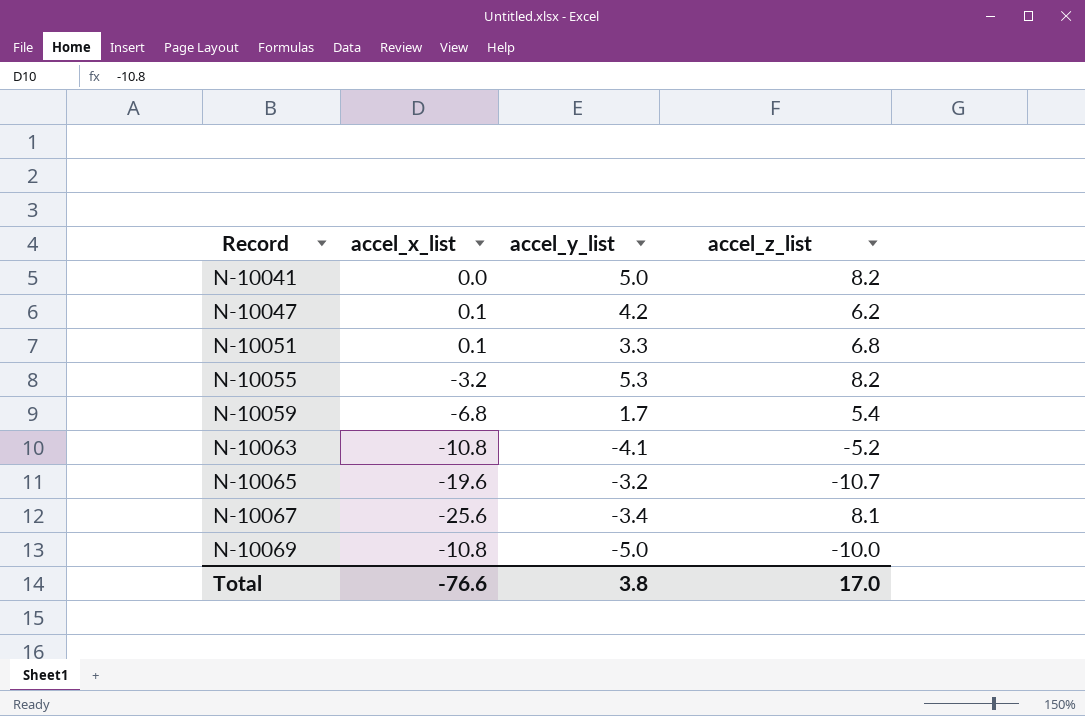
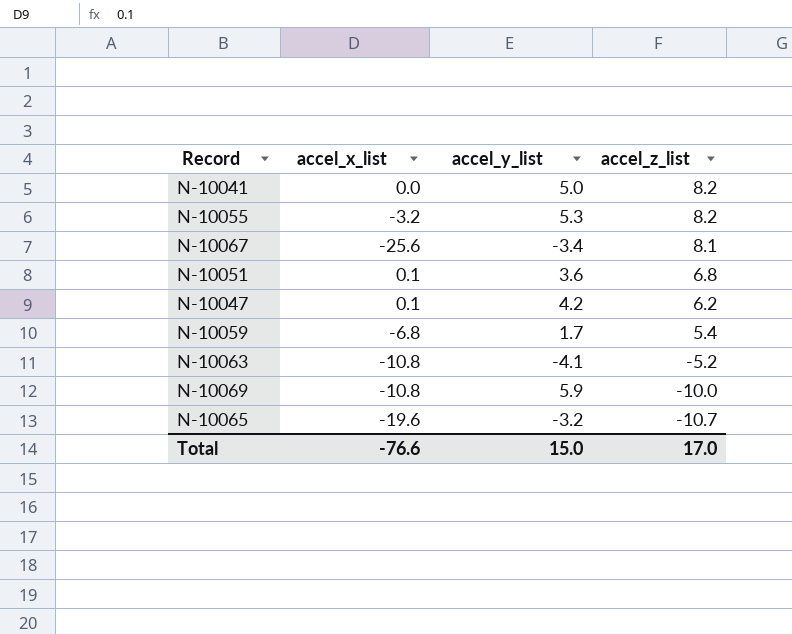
row order: Record ascending -> accel_z_list descending
N-10051 | accel_y_list: 3.3 -> 3.6
N-10069 | accel_y_list: -5.0 -> 5.9
Total | accel_y_list: 3.8 -> 15.0

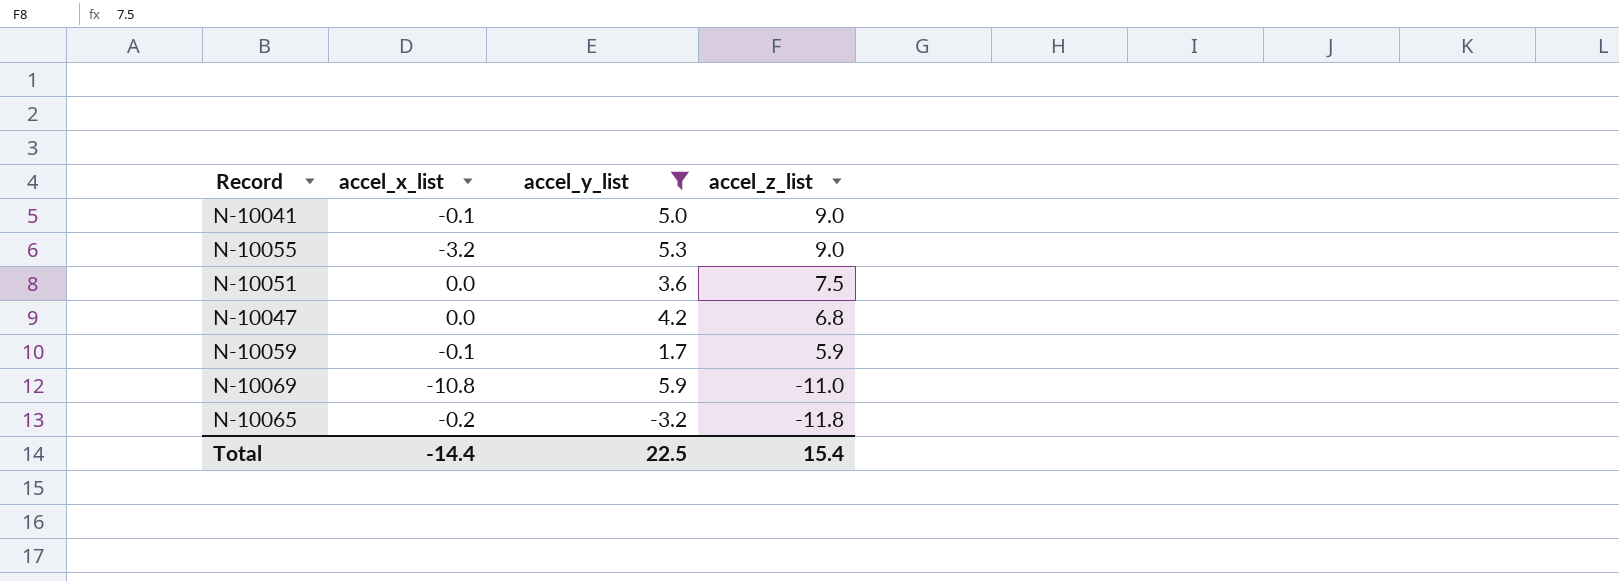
filter: none -> accel_y_list >= -3.2
N-10041 | accel_x_list: 0.0 -> -0.1
N-10041 | accel_z_list: 8.2 -> 9.0
N-10055 | accel_z_list: 8.2 -> 9.0
N-10051 | accel_x_list: 0.1 -> 0.0
N-10051 | accel_z_list: 6.8 -> 7.5
N-10047 | accel_x_list: 0.1 -> 0.0
N-10047 | accel_z_list: 6.2 -> 6.8
N-10059 | accel_x_list: -6.8 -> -0.1
N-10059 | accel_z_list: 5.4 -> 5.9
N-10069 | accel_z_list: -10.0 -> -11.0
N-10065 | accel_x_list: -19.6 -> -0.2
N-10065 | accel_z_list: -10.7 -> -11.8
Total | accel_x_list: -76.6 -> -14.4
Total | accel_y_list: 15.0 -> 22.5
Total | accel_z_list: 17.0 -> 15.4

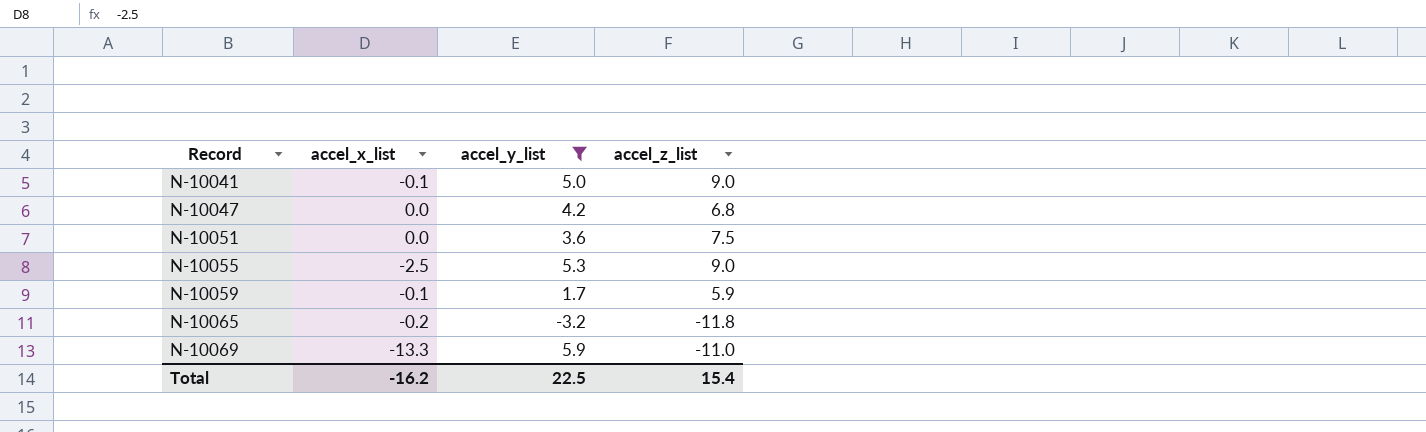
row order: accel_z_list descending -> Record ascending
N-10055 | accel_x_list: -3.2 -> -2.5
N-10069 | accel_x_list: -10.8 -> -13.3
Total | accel_x_list: -14.4 -> -16.2

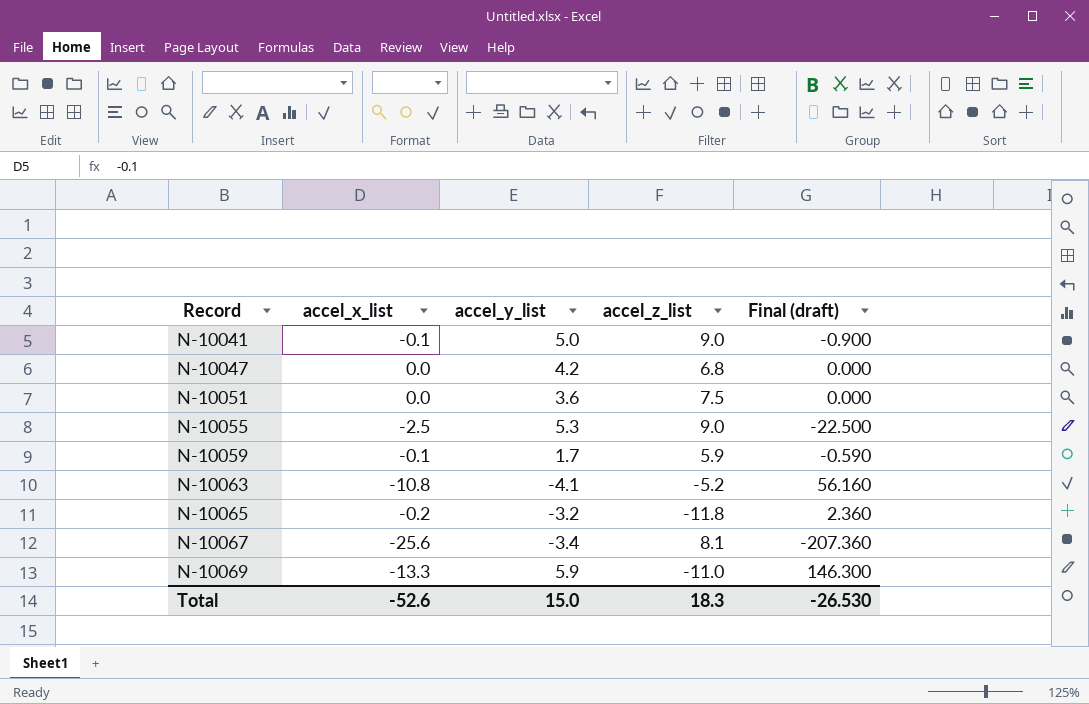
filter: accel_y_list >= -3.2 -> none
column Final (draft) | formula: none -> [accel_x_list] * [accel_z_list]
Total | accel_x_list: -16.2 -> -52.6
Total | accel_y_list: 22.5 -> 15.0
Total | accel_z_list: 15.4 -> 18.3

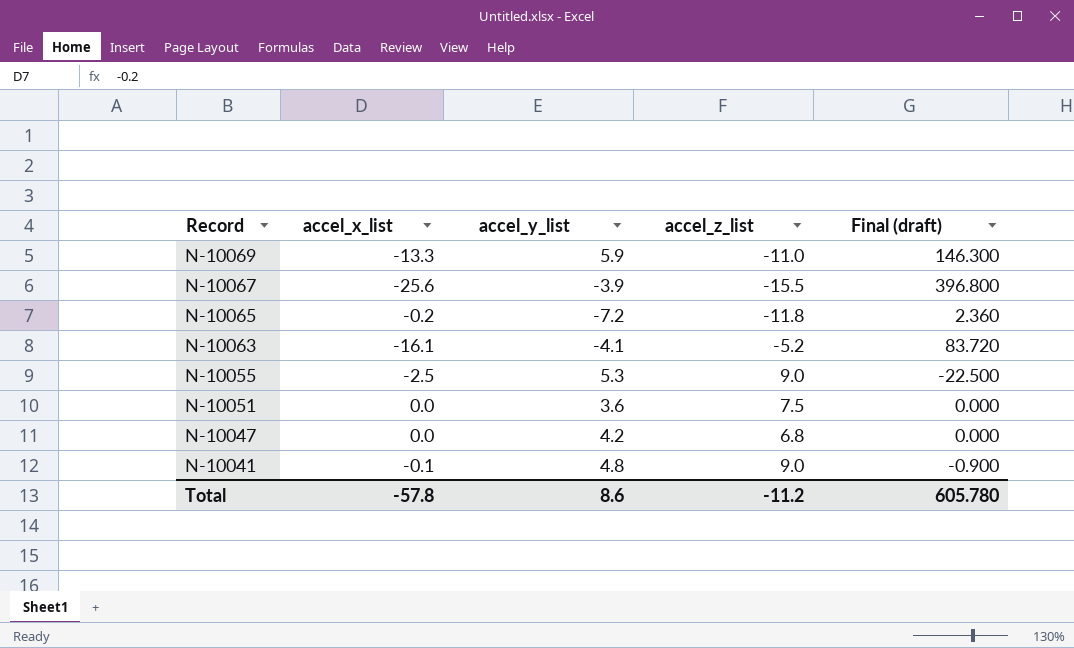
row order: Record ascending -> Record descending
row N-10059: -0.1 | 1.7 | 5.9 | -0.590 -> none
N-10067 | accel_y_list: -3.4 -> -3.9
N-10067 | accel_z_list: 8.1 -> -15.5
N-10067 | Final (draft): -207.360 -> 396.800
N-10065 | accel_y_list: -3.2 -> -7.2
N-10063 | accel_x_list: -10.8 -> -16.1
N-10063 | Final (draft): 56.160 -> 83.720
N-10041 | accel_y_list: 5.0 -> 4.8
Total | accel_x_list: -52.6 -> -57.8
Total | accel_y_list: 15.0 -> 8.6
Total | accel_z_list: 18.3 -> -11.2
Total | Final (draft): -26.530 -> 605.780

